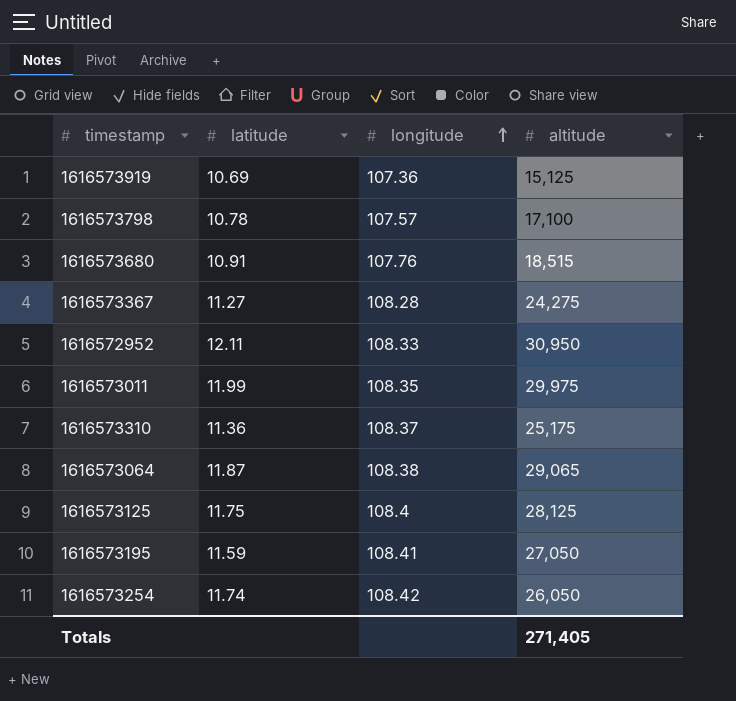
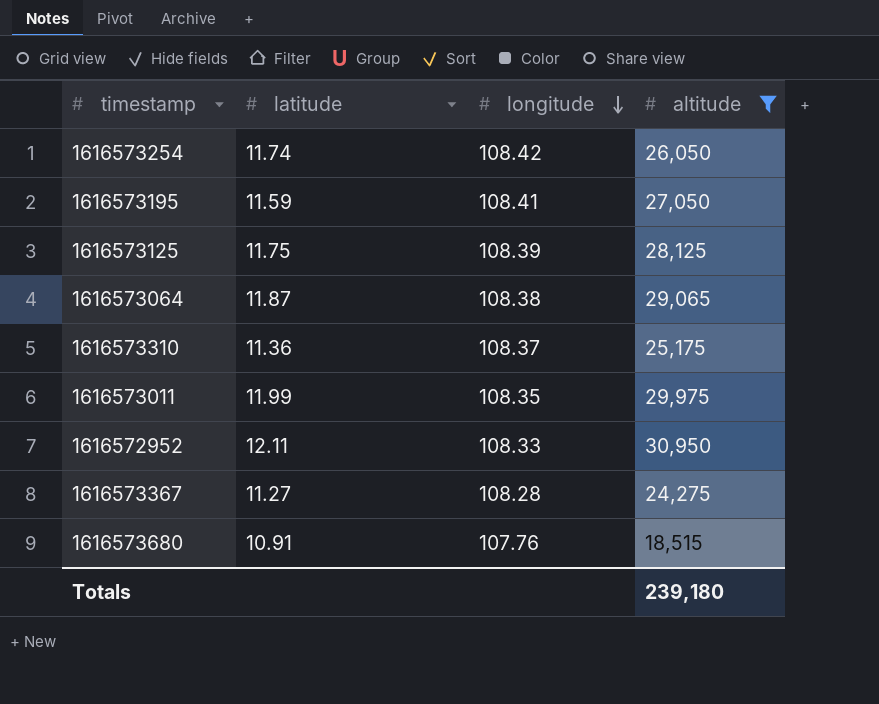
filter: none -> altitude >= 18,515
row order: longitude ascending -> longitude descending
1616573125 | longitude: 108.4 -> 108.39
Totals | altitude: 271,405 -> 239,180

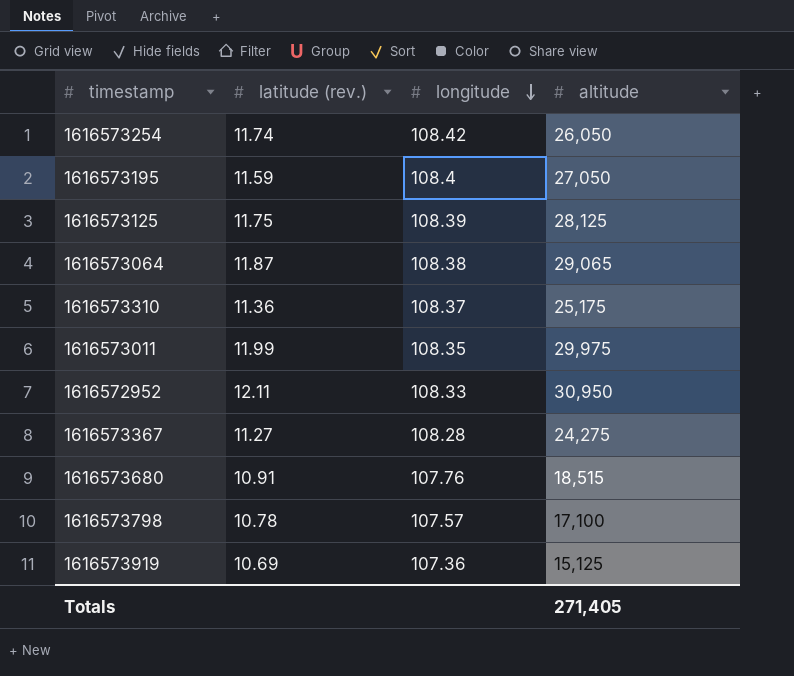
filter: altitude >= 18,515 -> none
column name: latitude -> latitude (rev.)
1616573195 | longitude: 108.41 -> 108.4
Totals | altitude: 239,180 -> 271,405

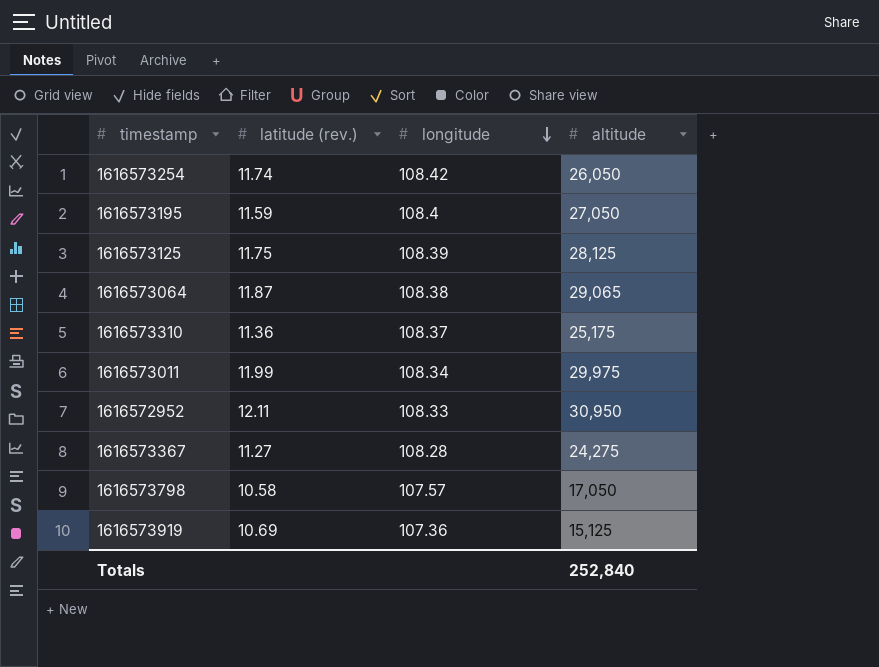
row 1616573680: 10.91 | 107.76 | 18,515 -> none
1616573011 | longitude: 108.35 -> 108.34
1616573798 | latitude (rev.): 10.78 -> 10.58
1616573798 | altitude: 17,100 -> 17,050
Totals | altitude: 271,405 -> 252,840

